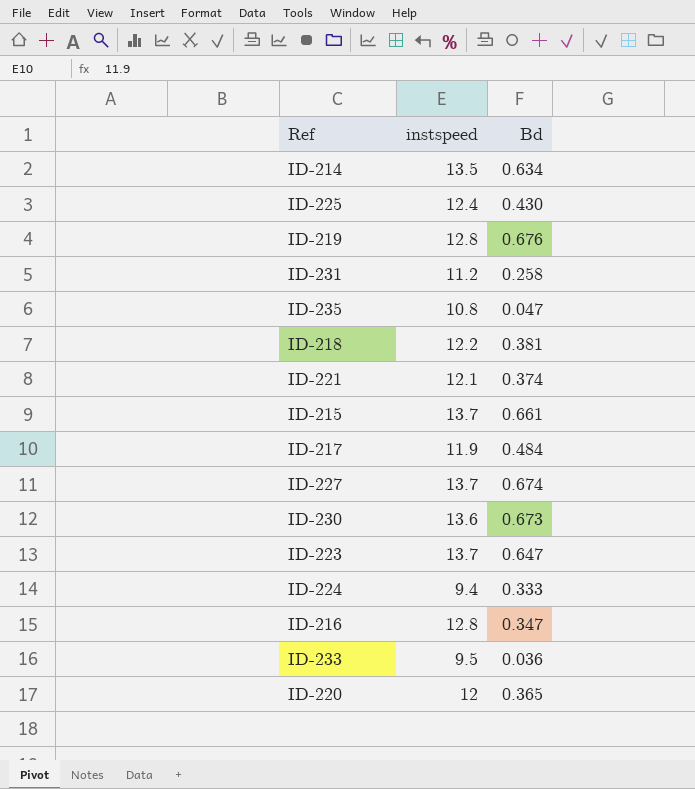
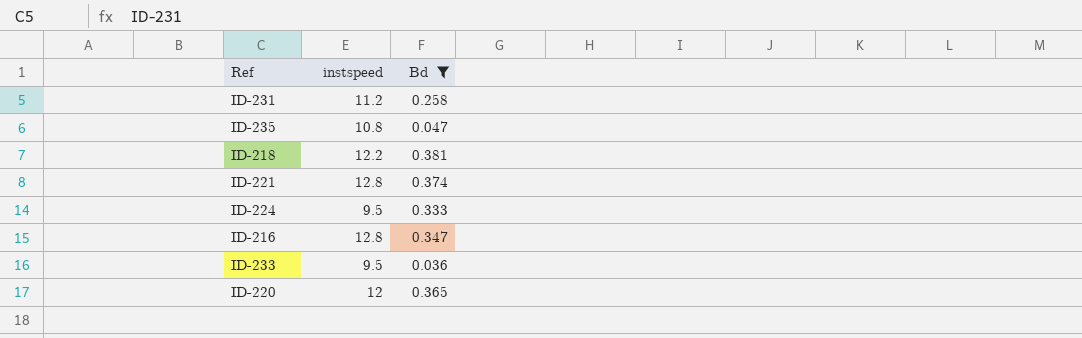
filter: none -> Bd <= 0.381
ID-221 | instspeed: 12.1 -> 12.8
ID-224 | instspeed: 9.4 -> 9.5

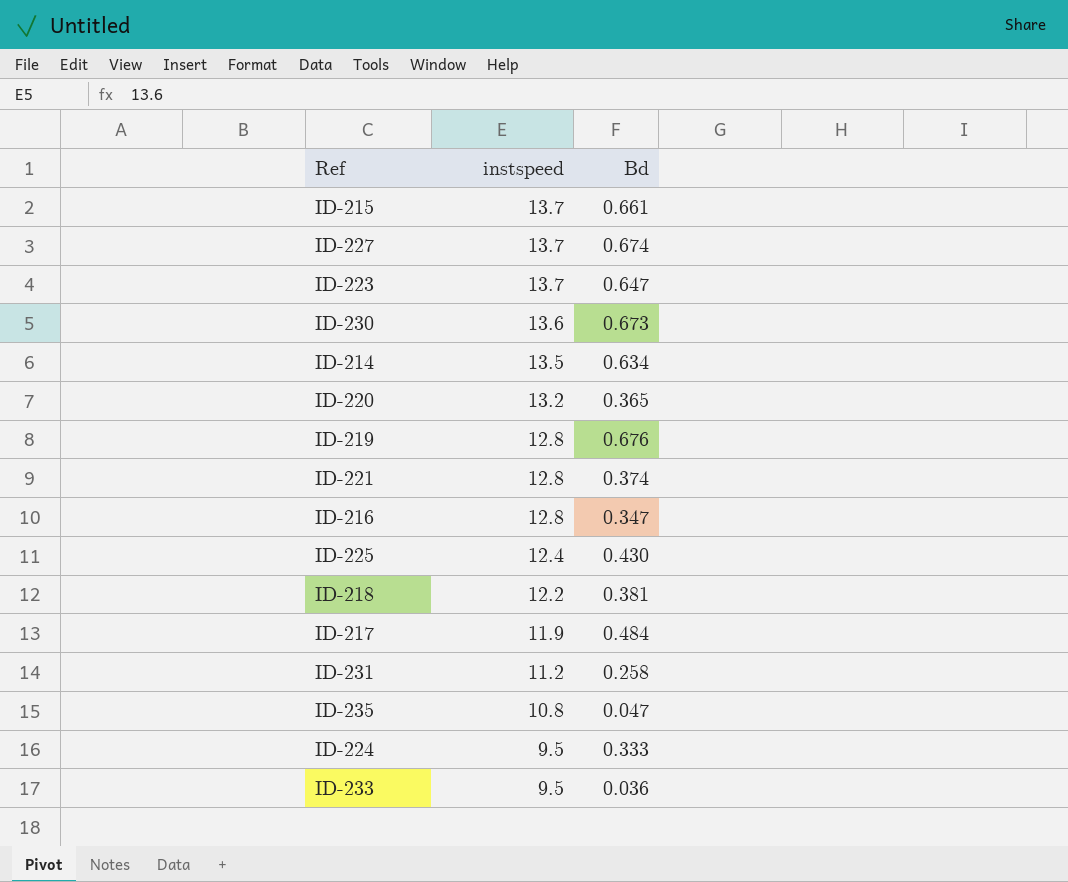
filter: Bd <= 0.381 -> none
row order: none -> instspeed descending
ID-220 | instspeed: 12 -> 13.2

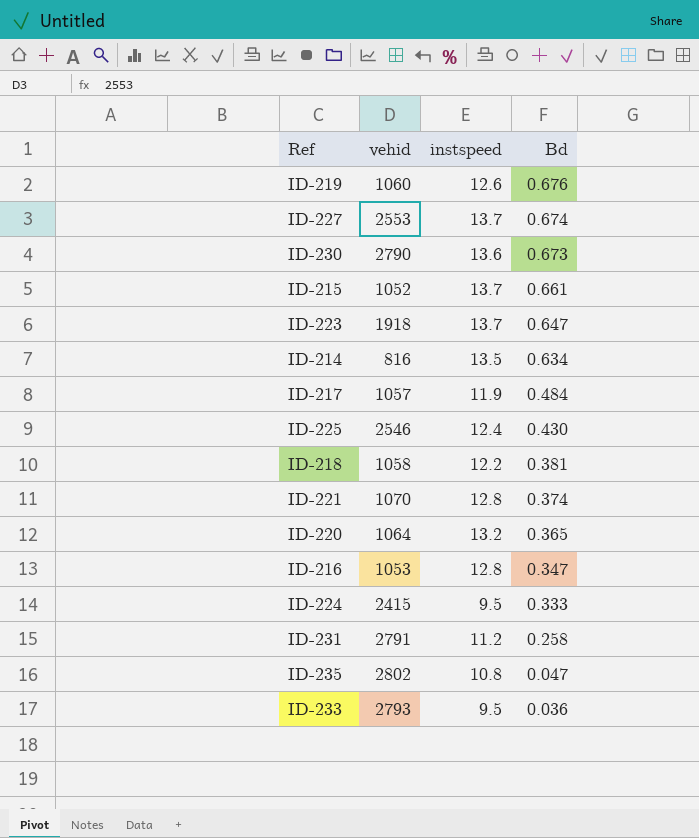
row order: instspeed descending -> Bd descending
column vehid | position: none -> 2
ID-219 | instspeed: 12.8 -> 12.6

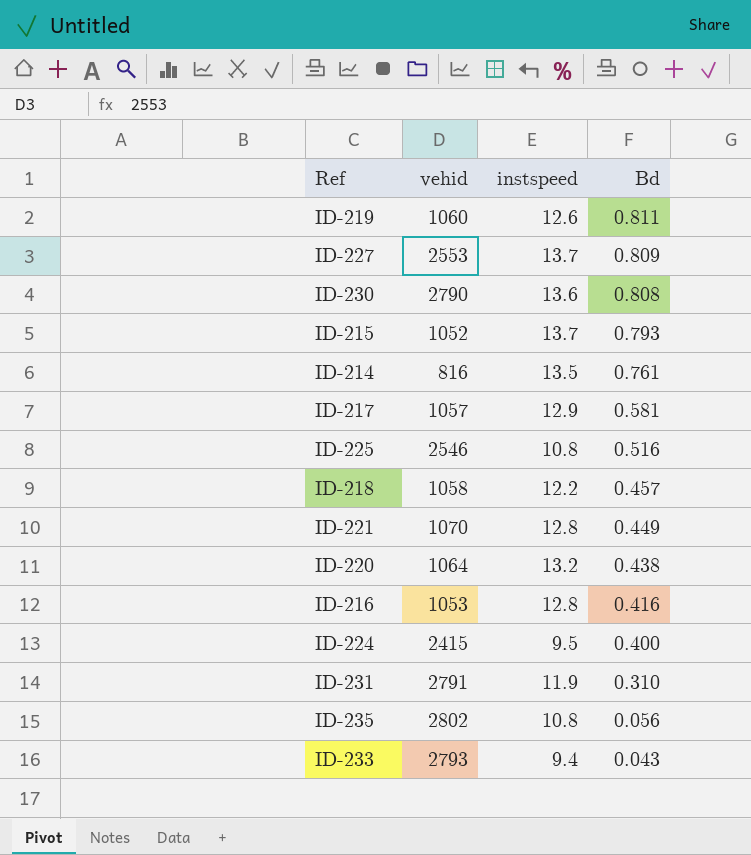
row ID-223: 1918 | 13.7 | 0.647 -> none
ID-219 | Bd: 0.676 -> 0.811
ID-227 | Bd: 0.674 -> 0.809
ID-230 | Bd: 0.673 -> 0.808
ID-215 | Bd: 0.661 -> 0.793
ID-214 | Bd: 0.634 -> 0.761
ID-217 | instspeed: 11.9 -> 12.9
ID-217 | Bd: 0.484 -> 0.581
ID-225 | instspeed: 12.4 -> 10.8
ID-225 | Bd: 0.430 -> 0.516
ID-218 | Bd: 0.381 -> 0.457
ID-221 | Bd: 0.374 -> 0.449
ID-220 | Bd: 0.365 -> 0.438
ID-216 | Bd: 0.347 -> 0.416
ID-224 | Bd: 0.333 -> 0.400
ID-231 | instspeed: 11.2 -> 11.9
ID-231 | Bd: 0.258 -> 0.310
ID-235 | Bd: 0.047 -> 0.056
ID-233 | instspeed: 9.5 -> 9.4
ID-233 | Bd: 0.036 -> 0.043

